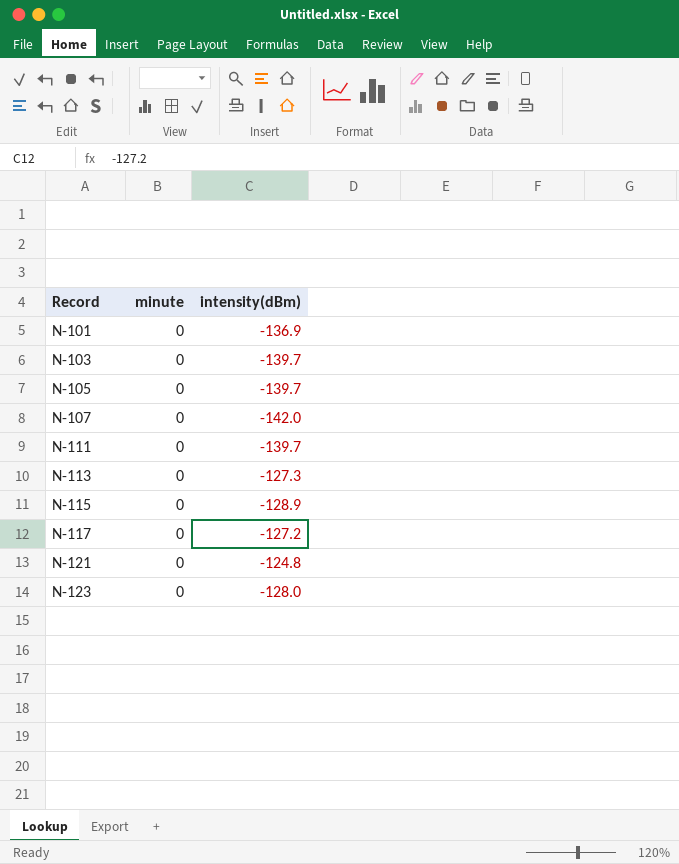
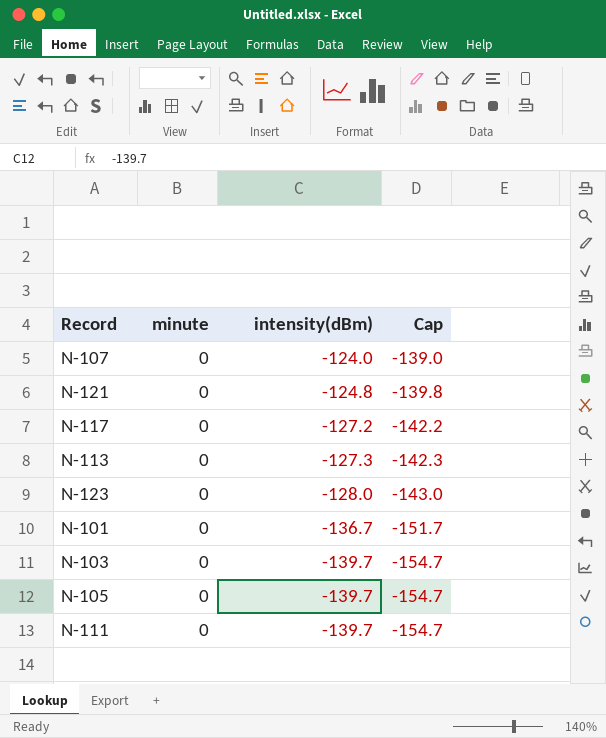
row order: Record ascending -> intensity(dBm) descending
column Cap | formula: none -> [intensity(dBm)] - 15
row N-115: 0 | -128.9 -> none
N-107 | intensity(dBm): -142.0 -> -124.0
N-101 | intensity(dBm): -136.9 -> -136.7

